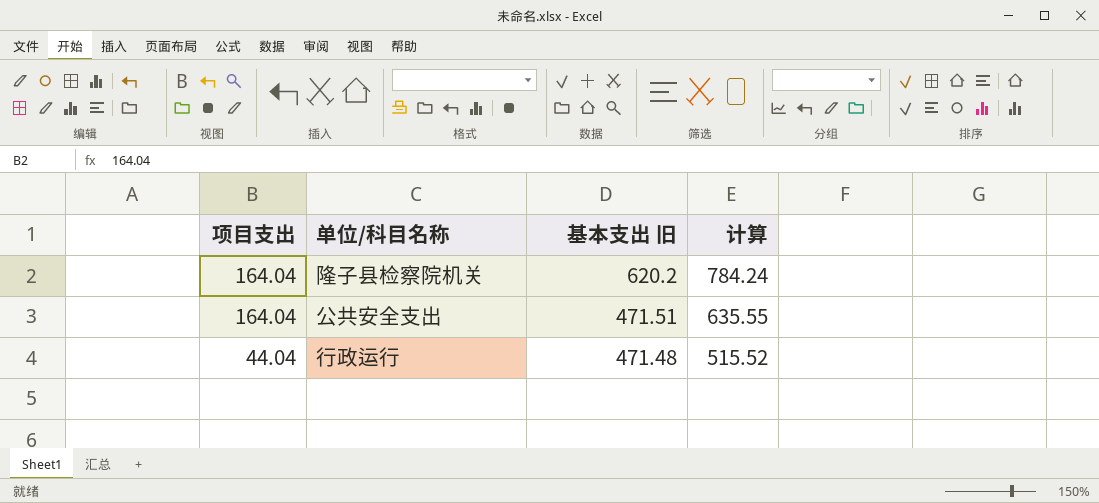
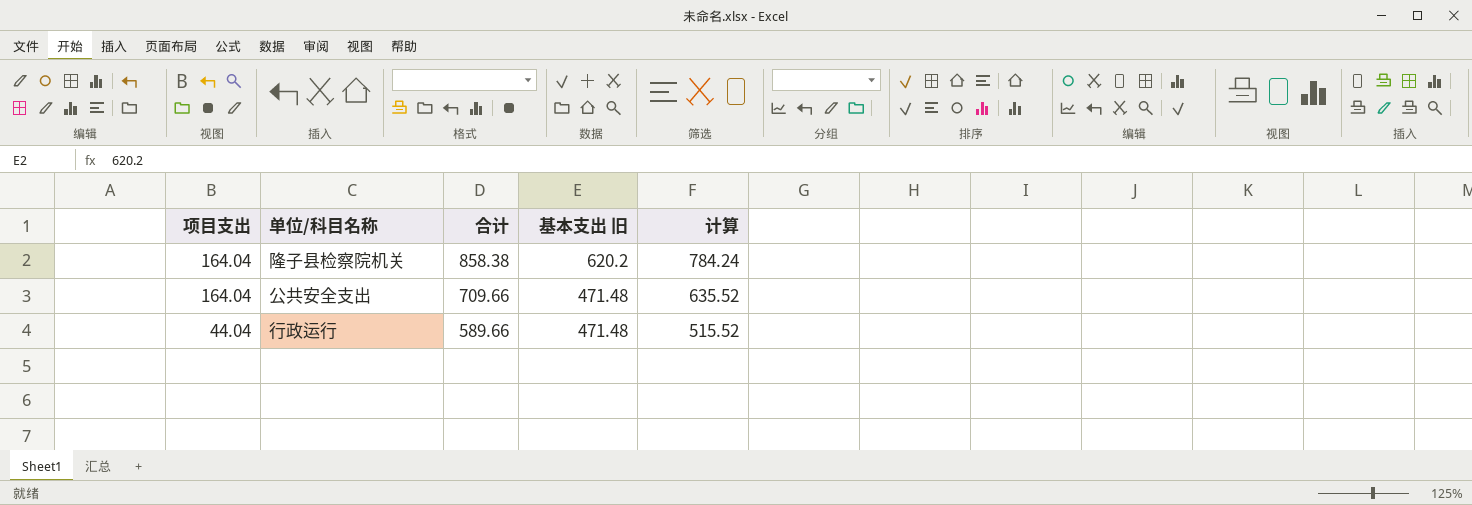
column 合计 | position: none -> 3
公共安全支出 | 基本支出 旧: 471.51 -> 471.48
公共安全支出 | 计算: 635.55 -> 635.52

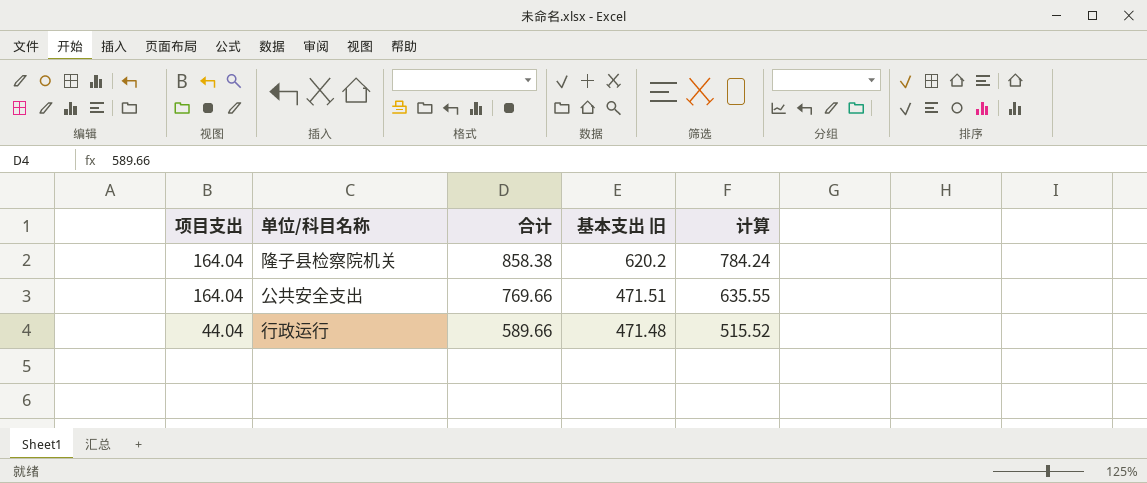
公共安全支出 | 合计: 709.66 -> 769.66
公共安全支出 | 基本支出 旧: 471.48 -> 471.51
公共安全支出 | 计算: 635.52 -> 635.55

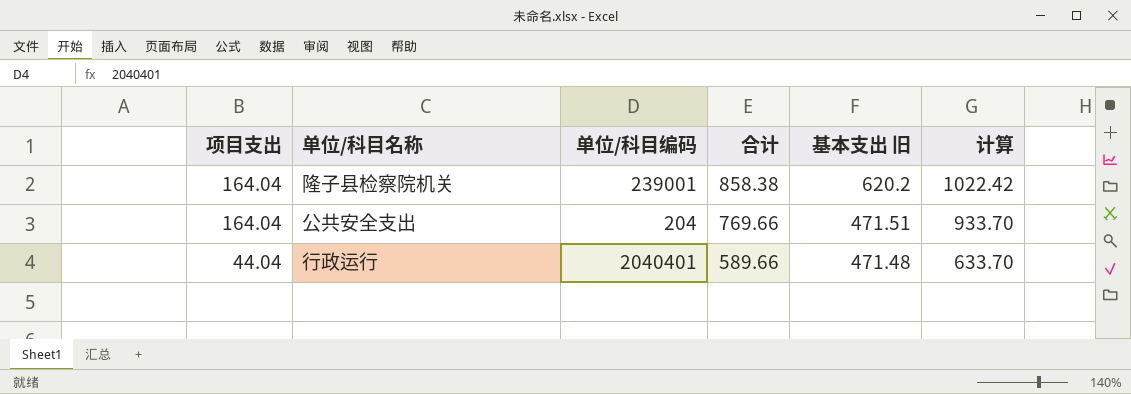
column 单位/科目编码 | position: none -> 3
column 计算 | formula: [项目支出] + [基本支出 旧] -> [项目支出] + [合计]

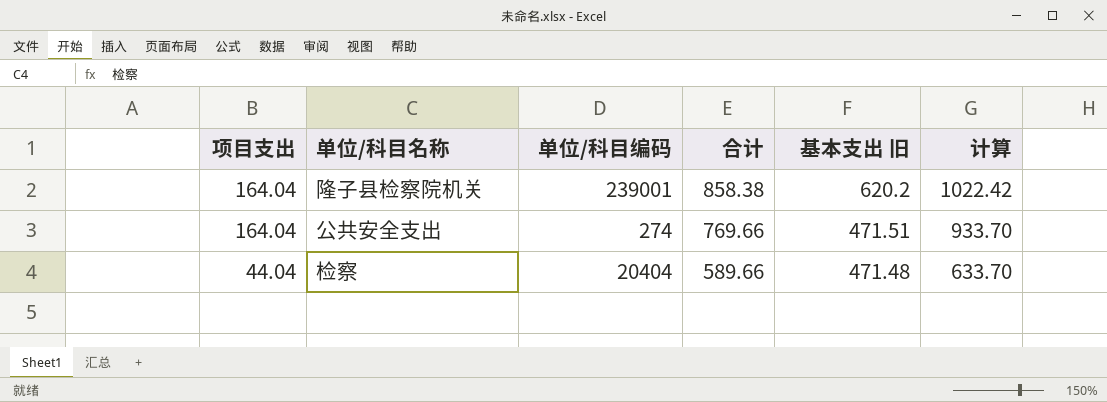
row 行政运行: 44.04 | 2040401 | 589.66 | 471.48 | 633.70 -> none
公共安全支出 | 单位/科目编码: 204 -> 274
row 检察: none -> 44.04 | 20404 | 589.66 | 471.48 | 633.70

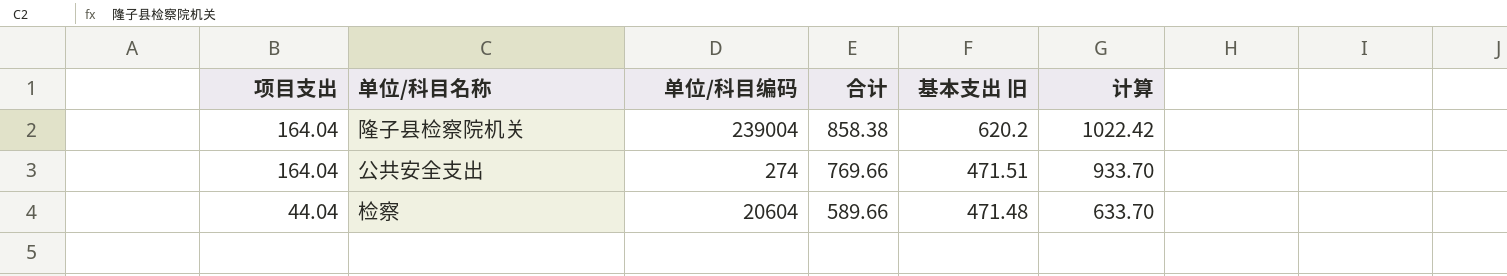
隆子县检察院机关 | 单位/科目编码: 239001 -> 239004
检察 | 单位/科目编码: 20404 -> 20604

